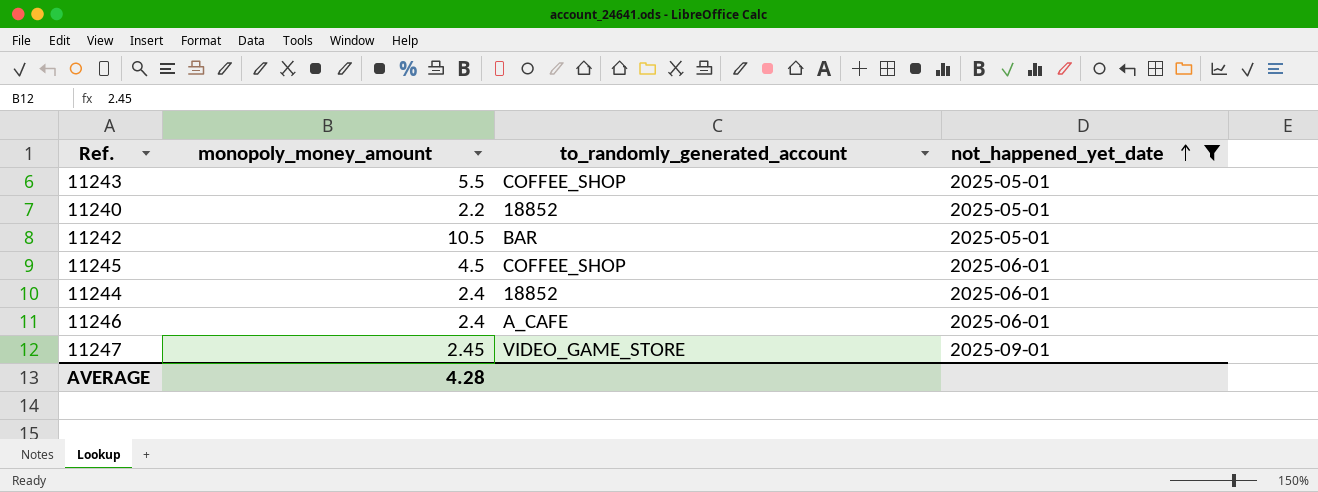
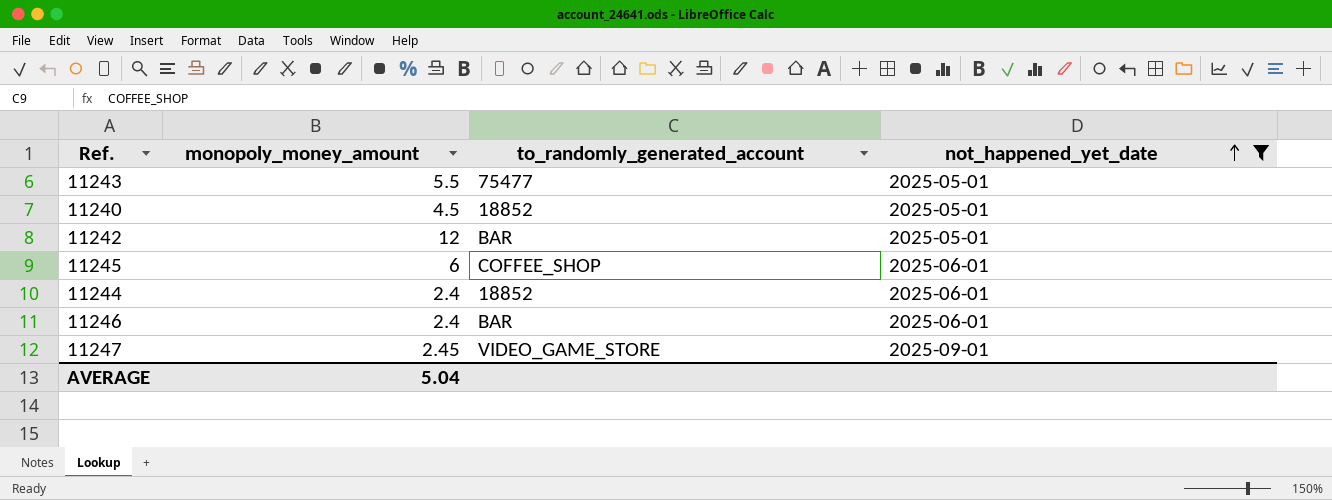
11243 | to_randomly_generated_account: COFFEE_SHOP -> 75477
11240 | monopoly_money_amount: 2.2 -> 4.5
11242 | monopoly_money_amount: 10.5 -> 12
11245 | monopoly_money_amount: 4.5 -> 6
11246 | to_randomly_generated_account: A_CAFE -> BAR
AVERAGE | monopoly_money_amount: 4.28 -> 5.04

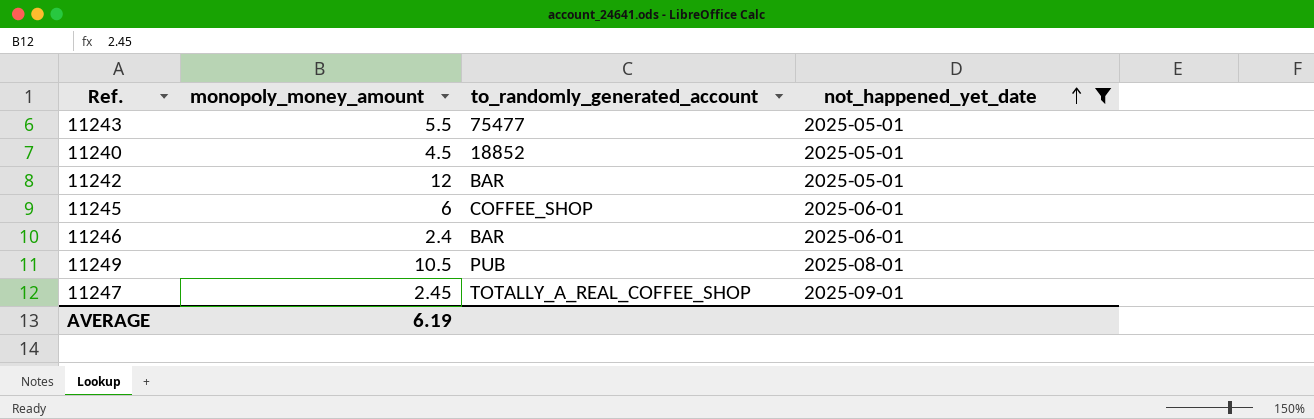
row 11244: 2.4 | 18852 | 2025-06-01 -> none
row 11249: none -> 10.5 | PUB | 2025-08-01
11247 | to_randomly_generated_account: VIDEO_GAME_STORE -> TOTALLY_A_REAL_COFFEE_SHOP
AVERAGE | monopoly_money_amount: 5.04 -> 6.19

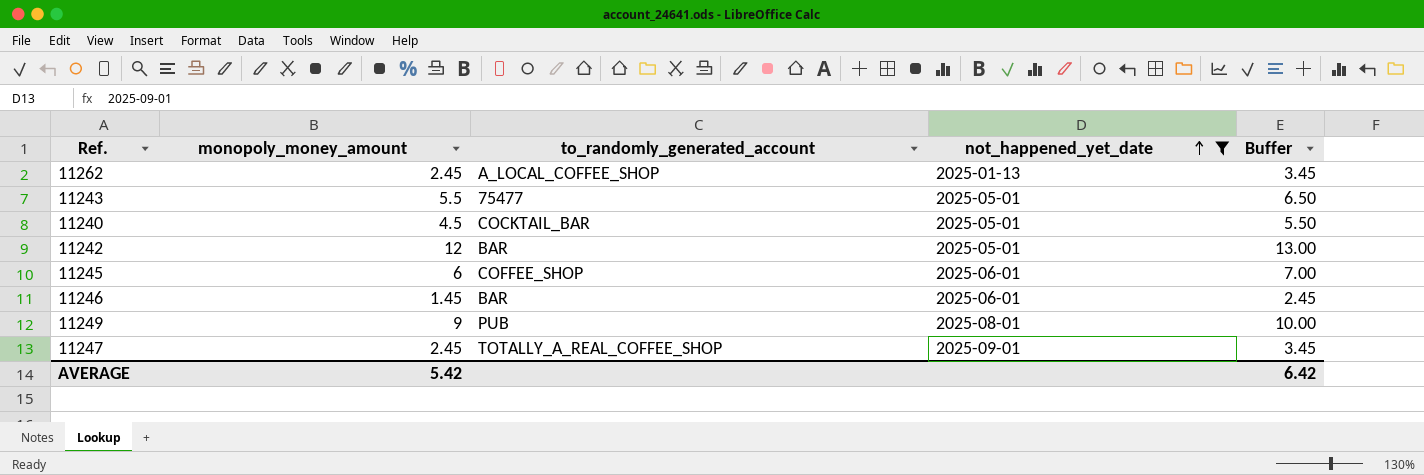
column Buffer | formula: none -> [monopoly_money_amount] + 1
row 11262: none -> 2.45 | A_LOCAL_COFFEE_SHOP | 2025-01-13 | 3.45
11240 | to_randomly_generated_account: 18852 -> COCKTAIL_BAR
11246 | monopoly_money_amount: 2.4 -> 1.45
11249 | monopoly_money_amount: 10.5 -> 9
AVERAGE | monopoly_money_amount: 6.19 -> 5.42

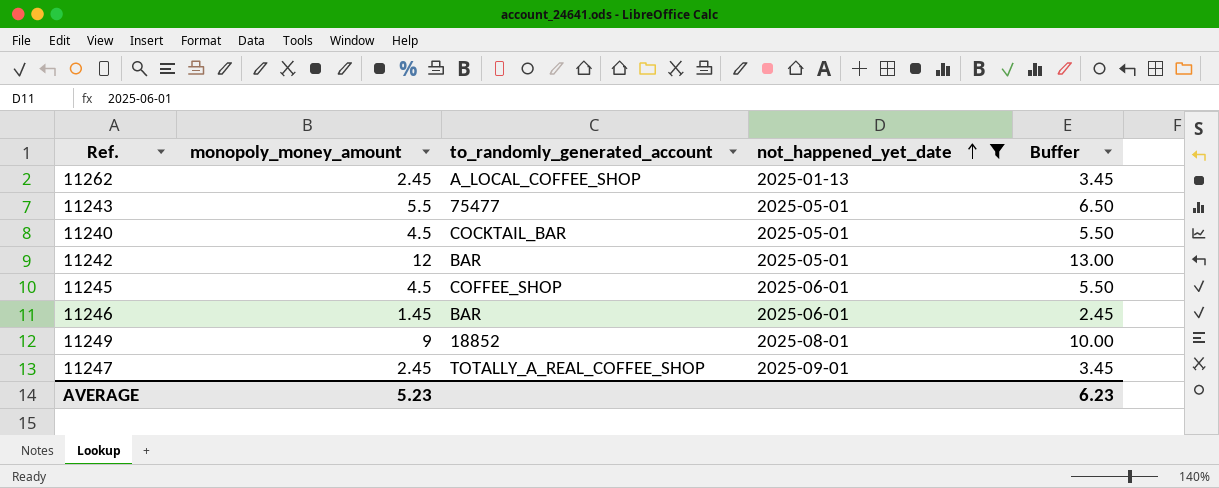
11245 | monopoly_money_amount: 6 -> 4.5
11245 | Buffer: 7.00 -> 5.50
11249 | to_randomly_generated_account: PUB -> 18852
AVERAGE | monopoly_money_amount: 5.42 -> 5.23
AVERAGE | Buffer: 6.42 -> 6.23

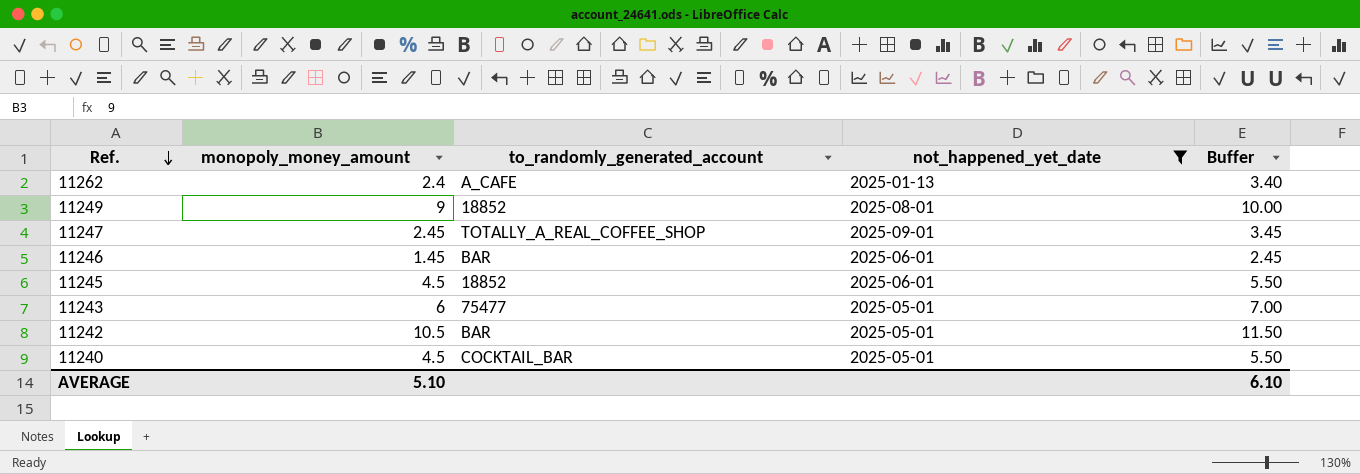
row order: not_happened_yet_date ascending -> Ref. descending
11262 | monopoly_money_amount: 2.45 -> 2.4
11262 | to_randomly_generated_account: A_LOCAL_COFFEE_SHOP -> A_CAFE
11262 | Buffer: 3.45 -> 3.40
11245 | to_randomly_generated_account: COFFEE_SHOP -> 18852
11243 | monopoly_money_amount: 5.5 -> 6
11243 | Buffer: 6.50 -> 7.00
11242 | monopoly_money_amount: 12 -> 10.5
11242 | Buffer: 13.00 -> 11.50
AVERAGE | monopoly_money_amount: 5.23 -> 5.10
AVERAGE | Buffer: 6.23 -> 6.10

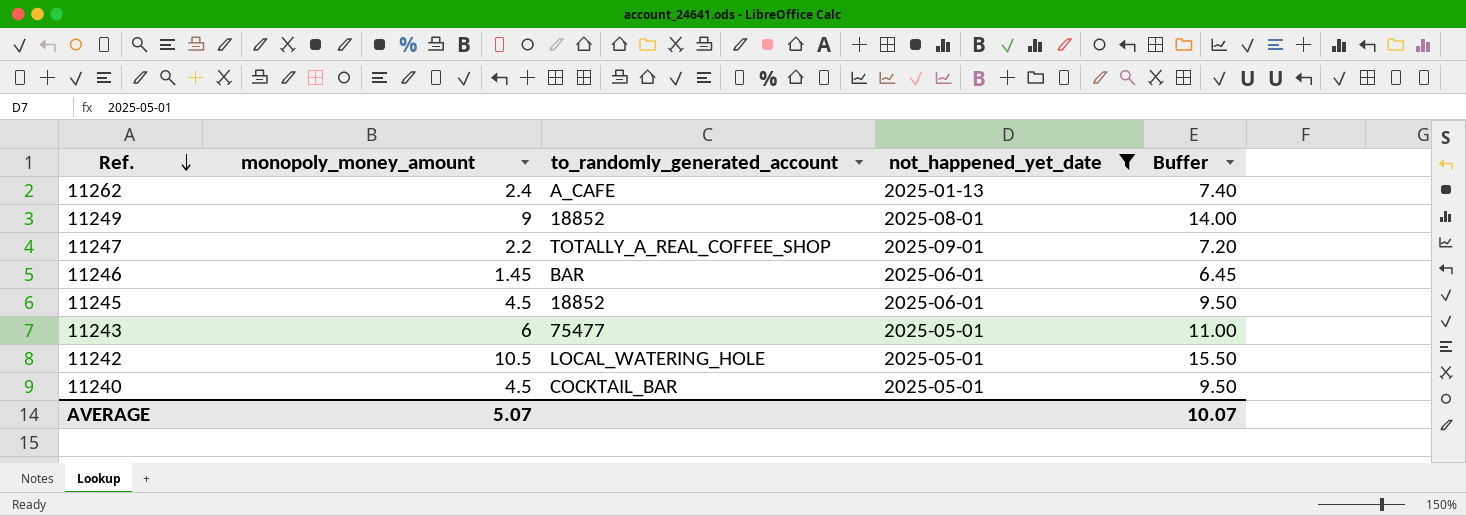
column Buffer | formula: [monopoly_money_amount] + 1 -> [monopoly_money_amount] + 5
11247 | monopoly_money_amount: 2.45 -> 2.2
11242 | to_randomly_generated_account: BAR -> LOCAL_WATERING_HOLE
AVERAGE | monopoly_money_amount: 5.10 -> 5.07
AVERAGE | Buffer: 6.10 -> 10.07

